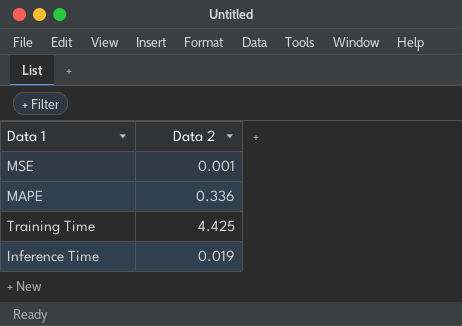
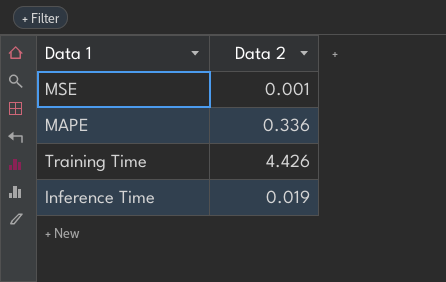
Training Time | Data 2: 4.425 -> 4.426

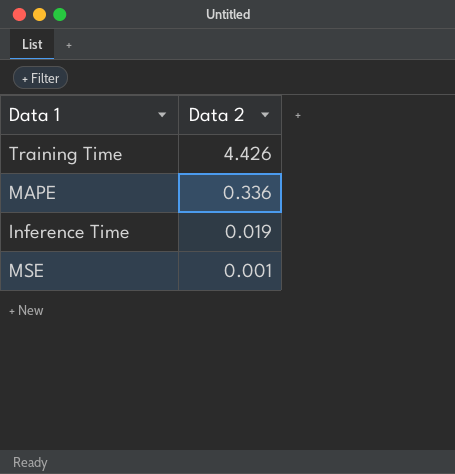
row order: none -> Data 2 descending

